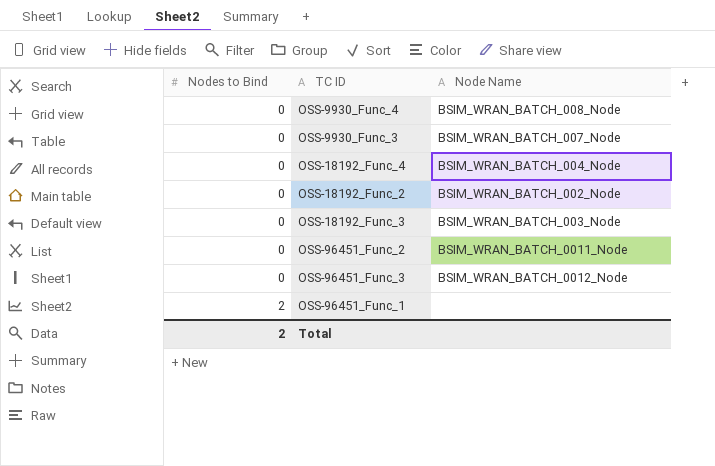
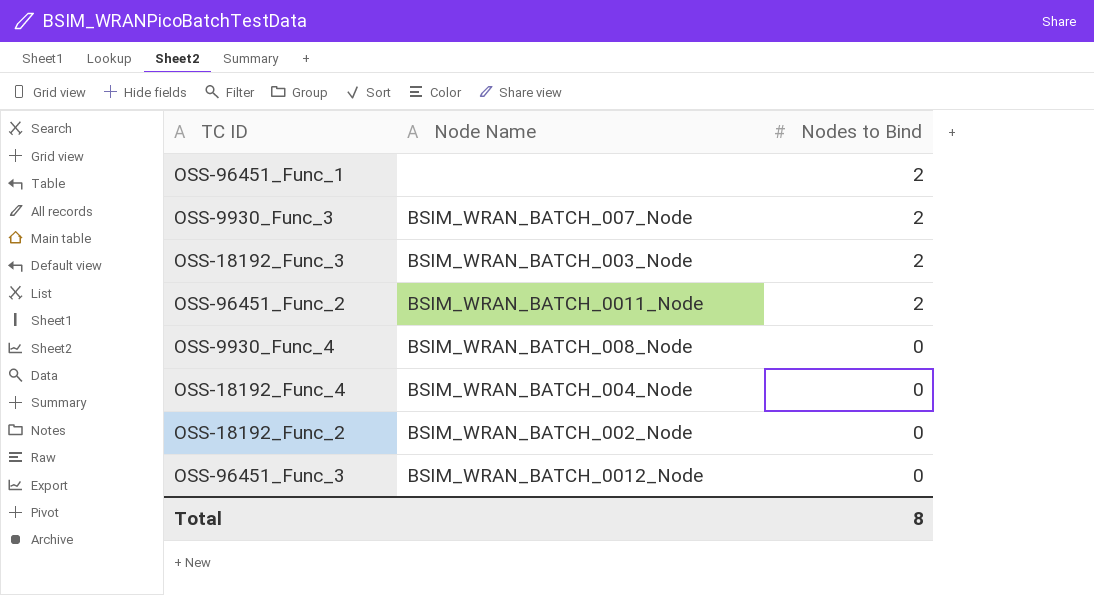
row order: Nodes to Bind ascending -> Nodes to Bind descending
column Nodes to Bind | position: 1 -> 3
OSS-9930_Func_3 | Nodes to Bind: 0 -> 2
OSS-18192_Func_3 | Nodes to Bind: 0 -> 2
OSS-96451_Func_2 | Nodes to Bind: 0 -> 2
Total | Nodes to Bind: 2 -> 8

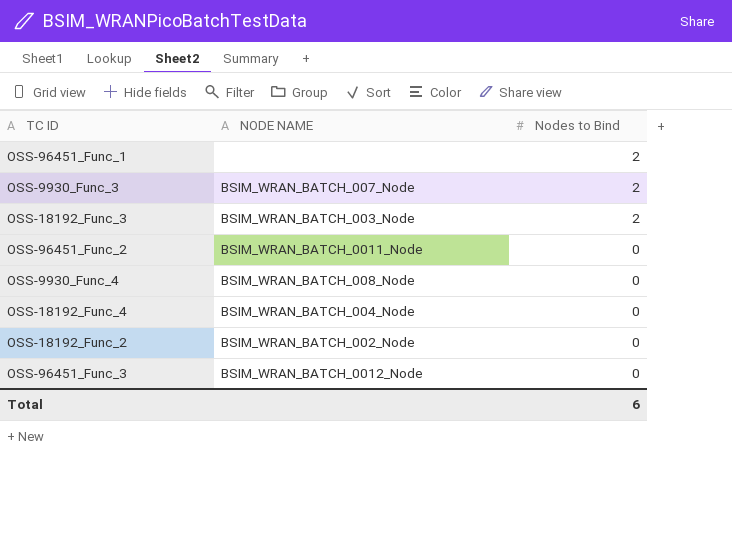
column name: Node Name -> NODE NAME
OSS-96451_Func_2 | Nodes to Bind: 2 -> 0
Total | Nodes to Bind: 8 -> 6

